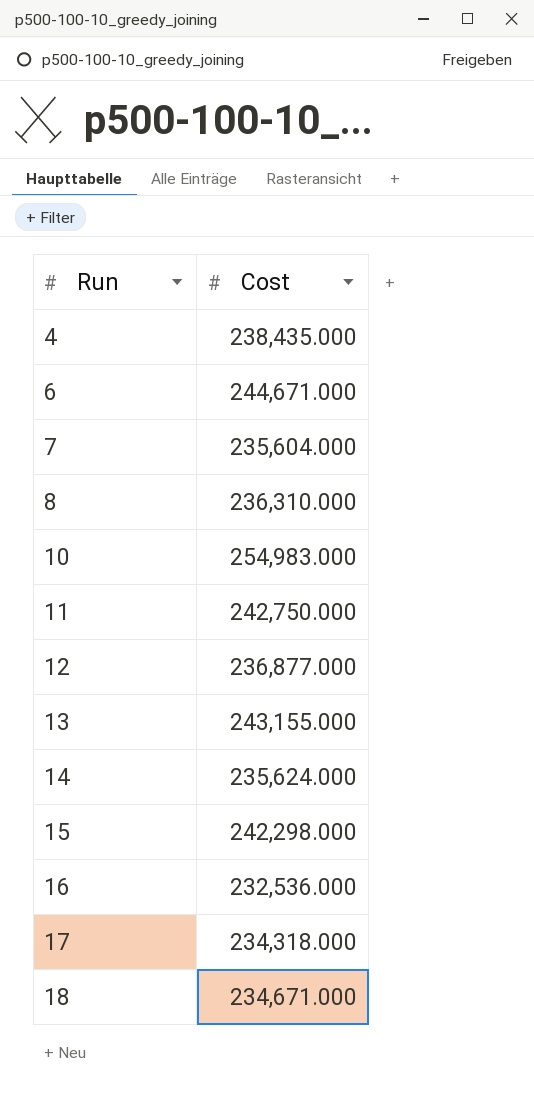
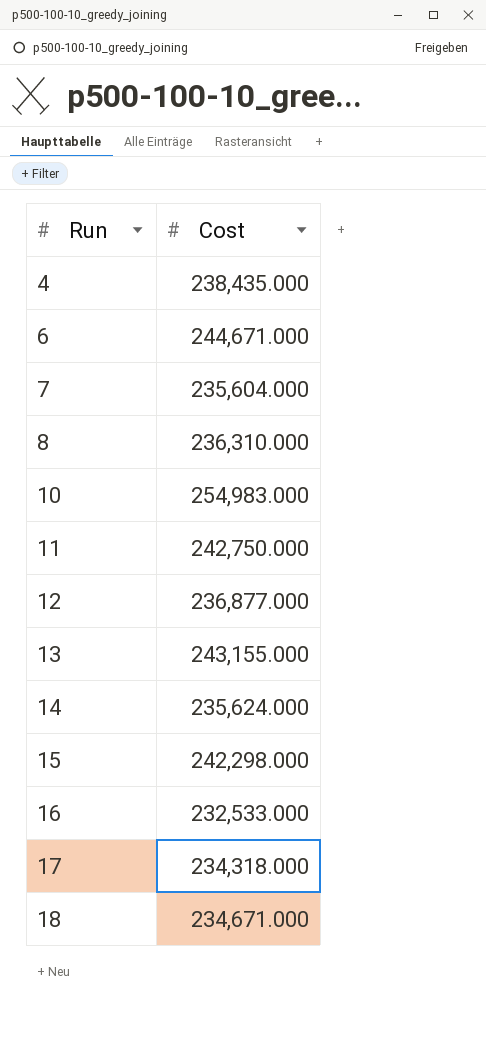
16 | Cost: 232,536.000 -> 232,533.000

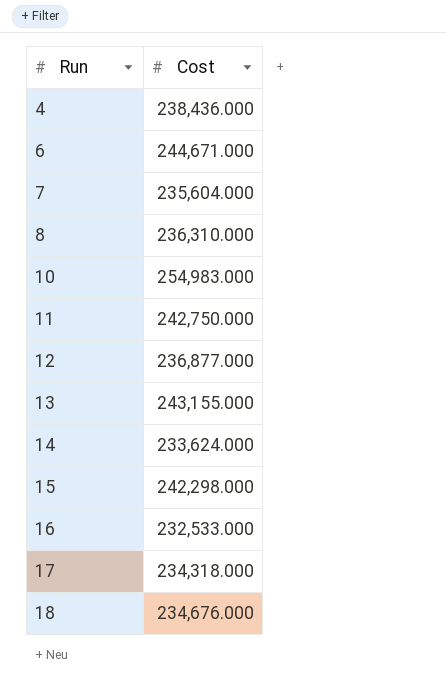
4 | Cost: 238,435.000 -> 238,436.000
14 | Cost: 235,624.000 -> 233,624.000
18 | Cost: 234,671.000 -> 234,676.000

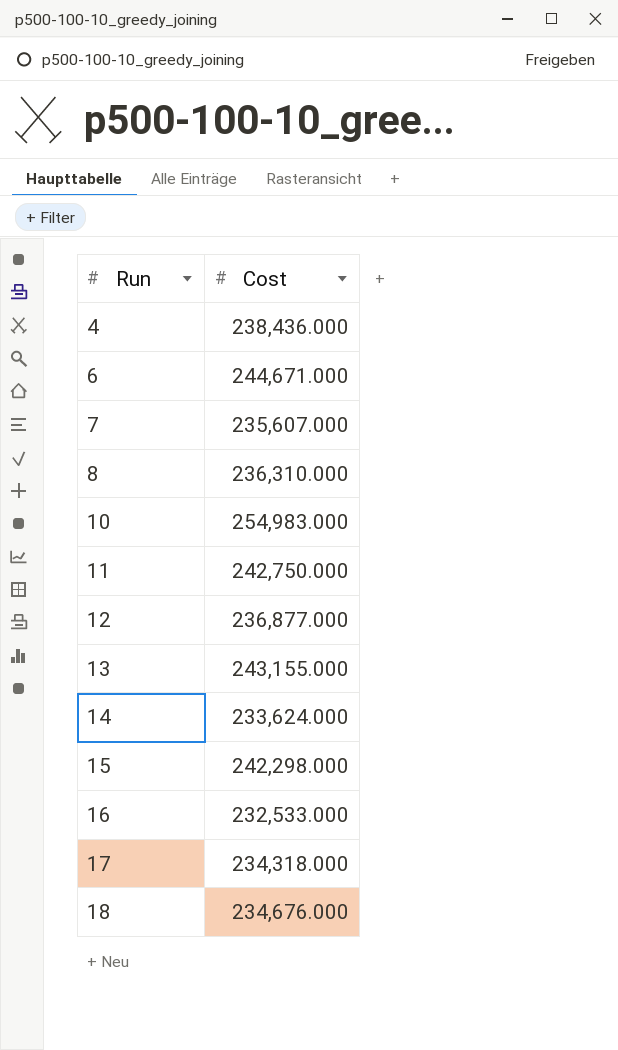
7 | Cost: 235,604.000 -> 235,607.000

